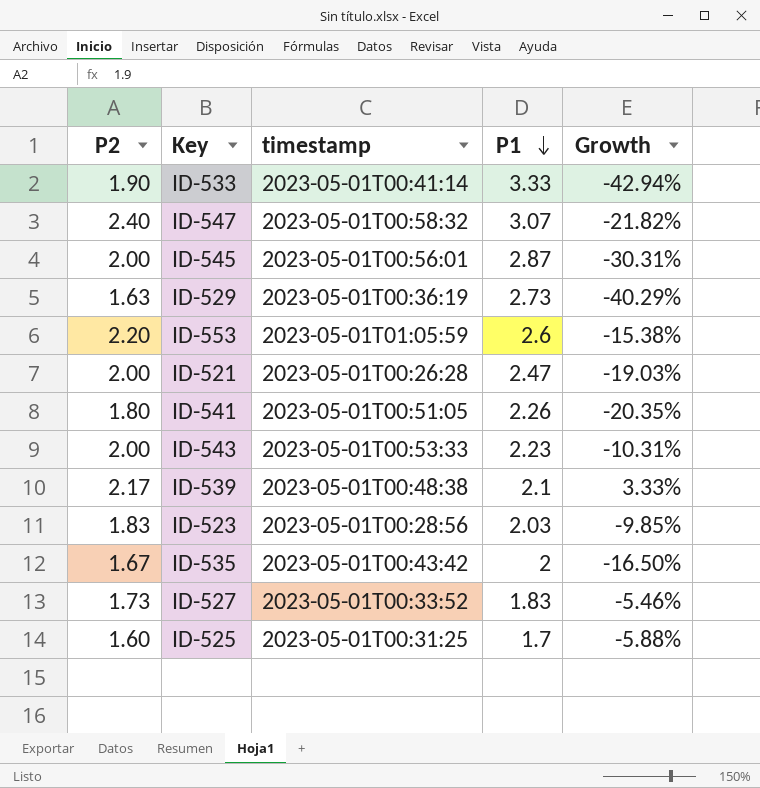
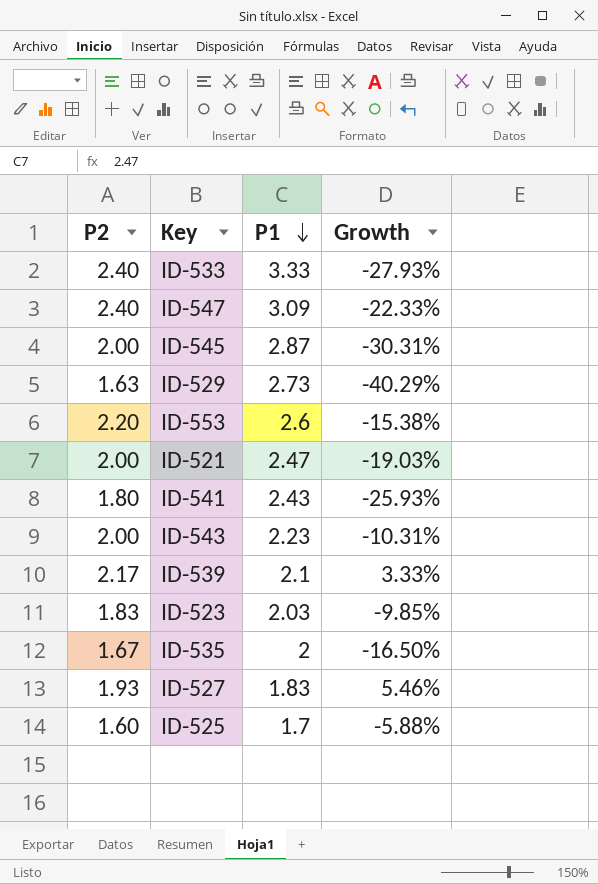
column timestamp | position: 3 -> none
ID-533 | P2: 1.90 -> 2.40
ID-533 | Growth: -42.94% -> -27.93%
ID-547 | P1: 3.07 -> 3.09
ID-547 | Growth: -21.82% -> -22.33%
ID-541 | P1: 2.26 -> 2.43
ID-541 | Growth: -20.35% -> -25.93%
ID-527 | P2: 1.73 -> 1.93
ID-527 | Growth: -5.46% -> 5.46%

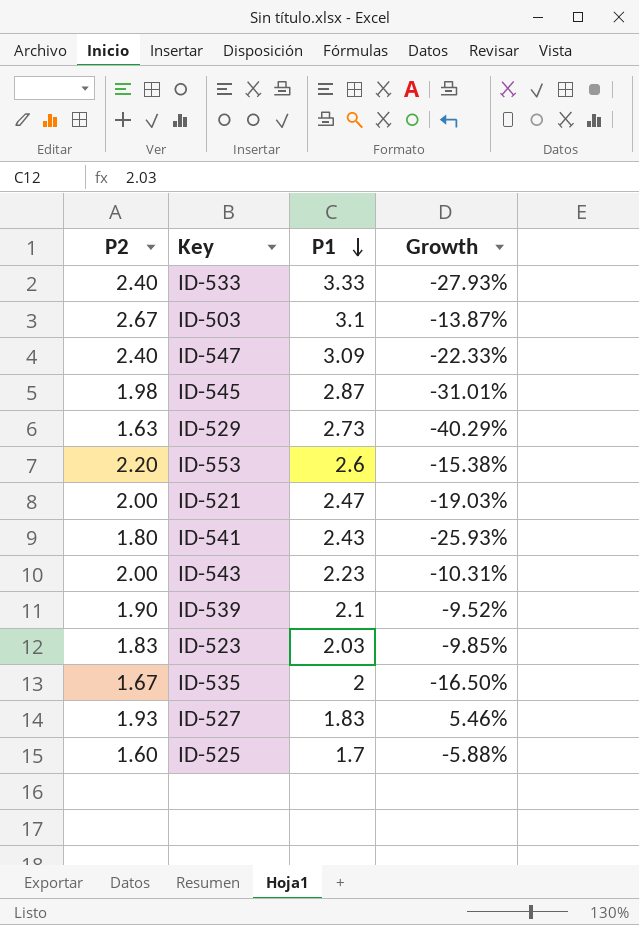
row ID-503: none -> 2.67 | 3.1 | -13.87%
ID-545 | P2: 2.00 -> 1.98
ID-545 | Growth: -30.31% -> -31.01%
ID-539 | P2: 2.17 -> 1.90
ID-539 | Growth: 3.33% -> -9.52%

